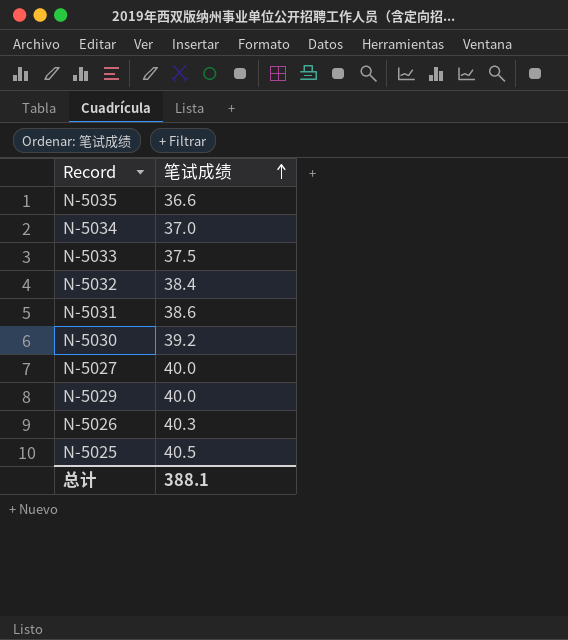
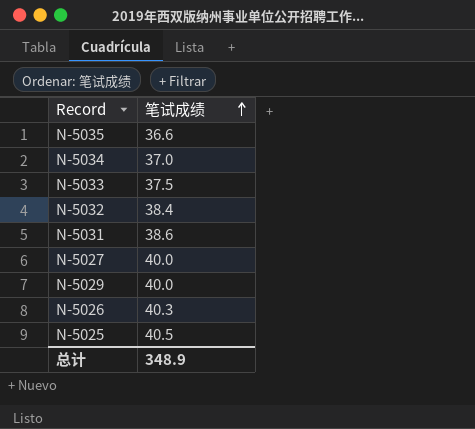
row N-5030: 39.2 -> none
总计 | 笔试成绩: 388.1 -> 348.9

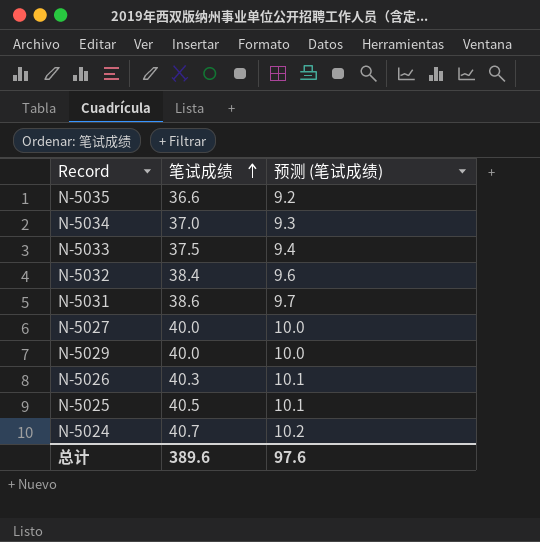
column 预测 (笔试成绩) | formula: none -> [笔试成绩] * 0.25
row N-5024: none -> 40.7 | 10.2
总计 | 笔试成绩: 348.9 -> 389.6

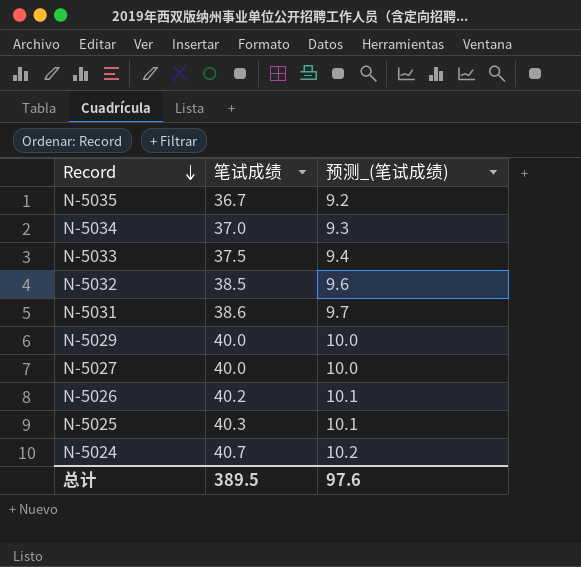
row order: 笔试成绩 ascending -> Record descending
column name: 预测 (笔试成绩) -> 预测_(笔试成绩)
N-5035 | 笔试成绩: 36.6 -> 36.7
N-5032 | 笔试成绩: 38.4 -> 38.5
N-5026 | 笔试成绩: 40.3 -> 40.2
N-5025 | 笔试成绩: 40.5 -> 40.3
总计 | 笔试成绩: 389.6 -> 389.5

